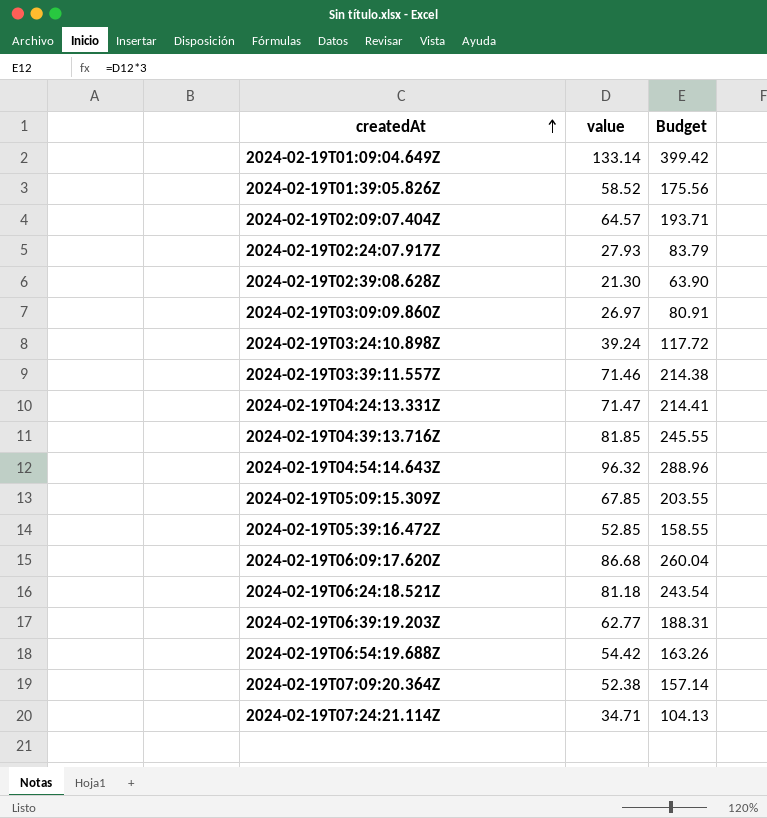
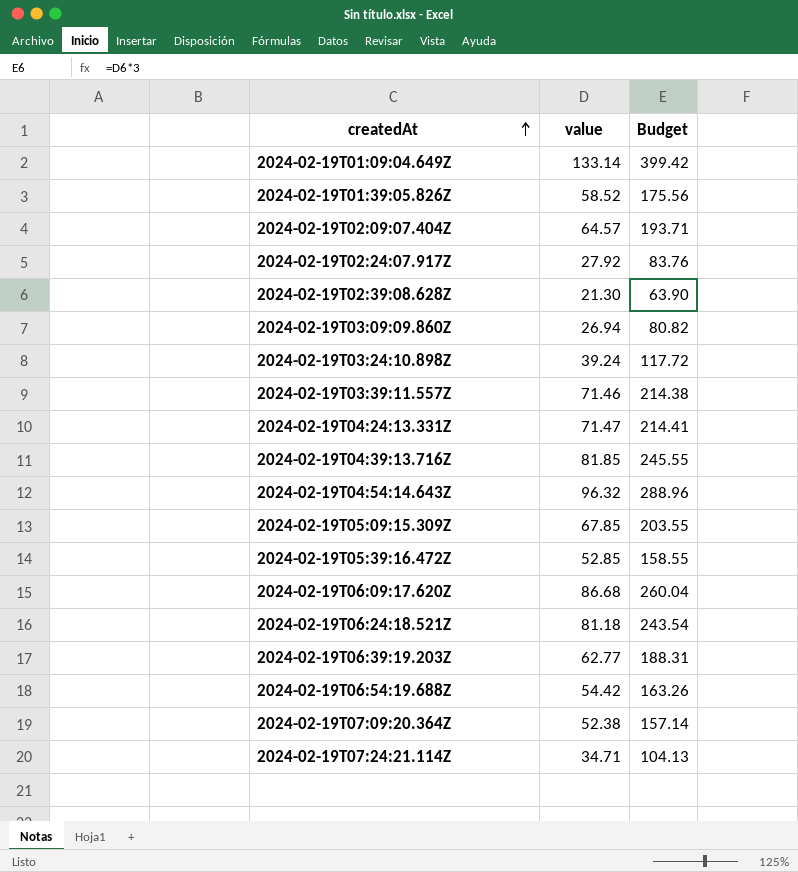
2024-02-19T02:24:07.917Z | value: 27.93 -> 27.92
2024-02-19T02:24:07.917Z | Budget: 83.79 -> 83.76
2024-02-19T03:09:09.860Z | value: 26.97 -> 26.94
2024-02-19T03:09:09.860Z | Budget: 80.91 -> 80.82

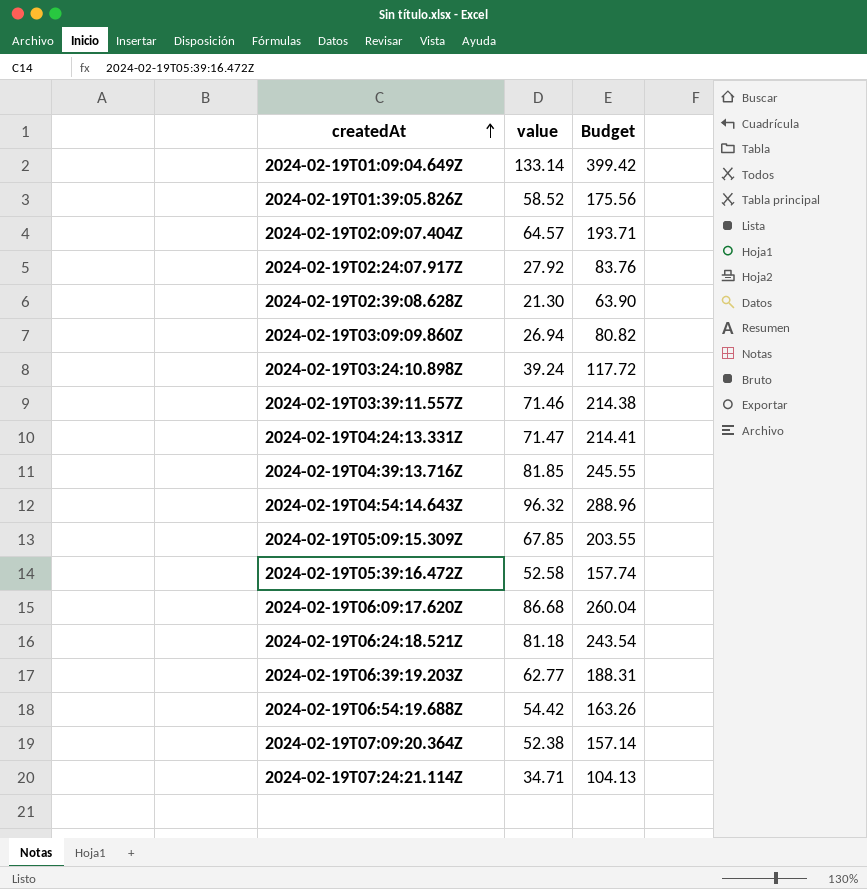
2024-02-19T05:39:16.472Z | value: 52.85 -> 52.58
2024-02-19T05:39:16.472Z | Budget: 158.55 -> 157.74

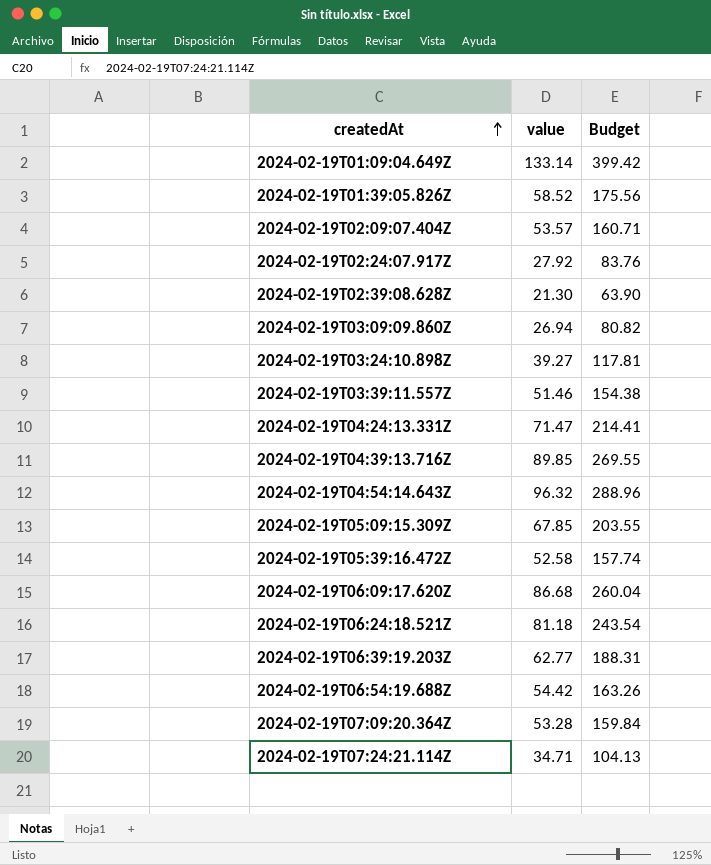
2024-02-19T02:09:07.404Z | value: 64.57 -> 53.57
2024-02-19T02:09:07.404Z | Budget: 193.71 -> 160.71
2024-02-19T03:24:10.898Z | value: 39.24 -> 39.27
2024-02-19T03:24:10.898Z | Budget: 117.72 -> 117.81
2024-02-19T03:39:11.557Z | value: 71.46 -> 51.46
2024-02-19T03:39:11.557Z | Budget: 214.38 -> 154.38
2024-02-19T04:39:13.716Z | value: 81.85 -> 89.85
2024-02-19T04:39:13.716Z | Budget: 245.55 -> 269.55
2024-02-19T07:09:20.364Z | value: 52.38 -> 53.28
2024-02-19T07:09:20.364Z | Budget: 157.14 -> 159.84

